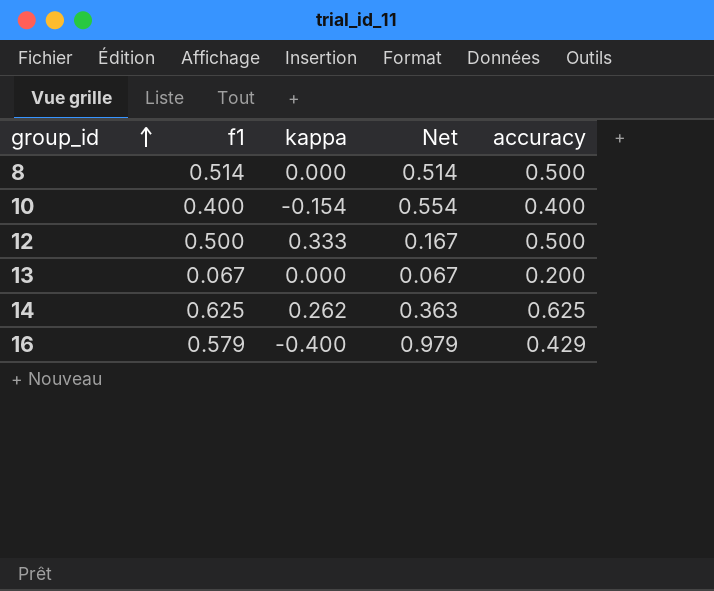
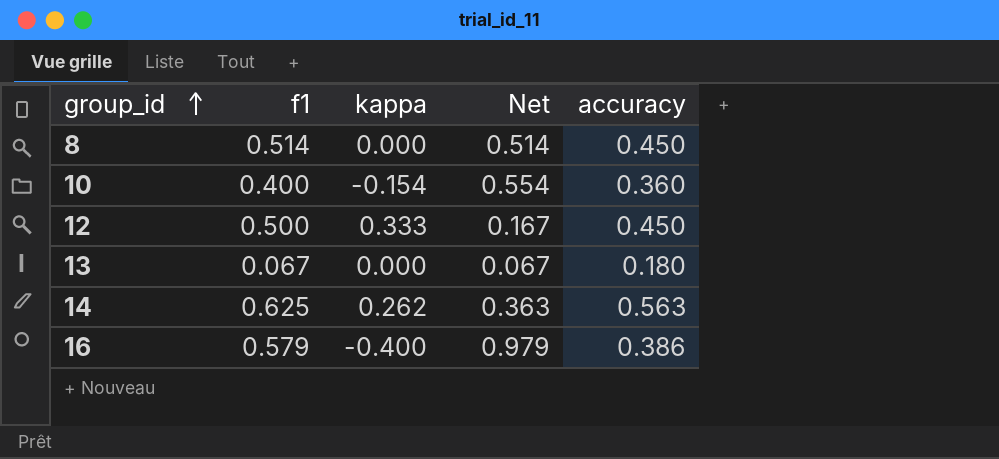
8 | accuracy: 0.500 -> 0.450
10 | accuracy: 0.400 -> 0.360
12 | accuracy: 0.500 -> 0.450
13 | accuracy: 0.200 -> 0.180
14 | accuracy: 0.625 -> 0.563
16 | accuracy: 0.429 -> 0.386

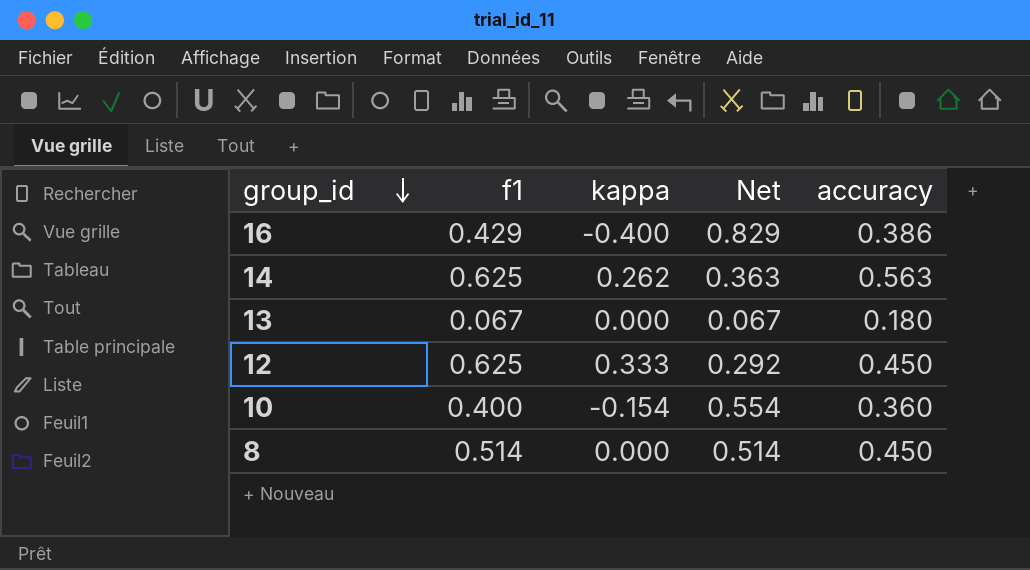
row order: group_id ascending -> group_id descending
16 | f1: 0.579 -> 0.429
16 | Net: 0.979 -> 0.829
12 | f1: 0.500 -> 0.625
12 | Net: 0.167 -> 0.292

